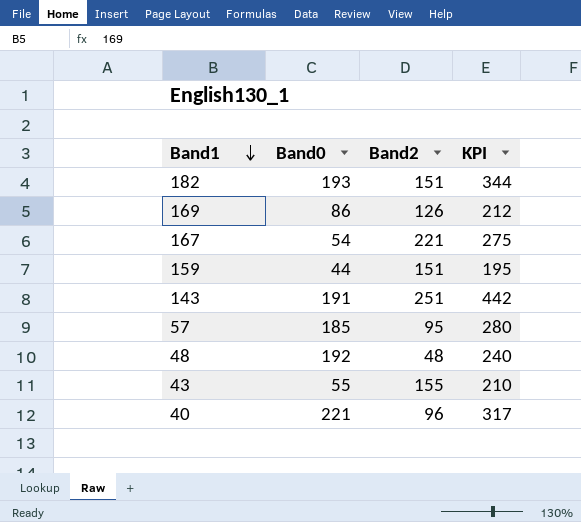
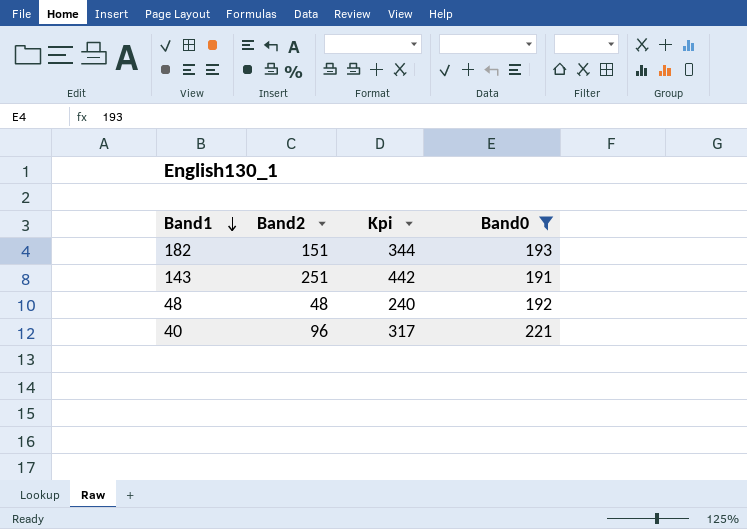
filter: none -> Band0 >= 191
column name: KPI -> Kpi
column Band0 | position: 2 -> 4

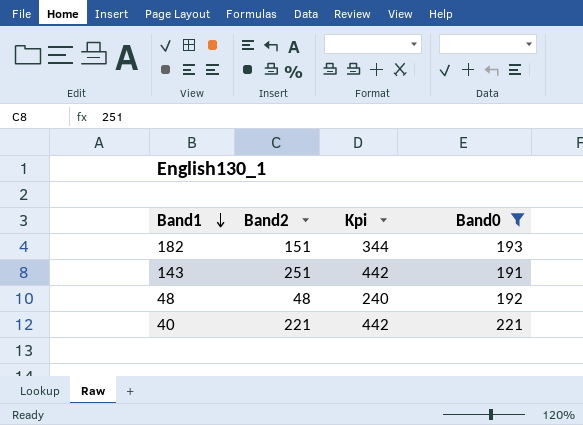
40 | Band2: 96 -> 221
40 | Kpi: 317 -> 442

